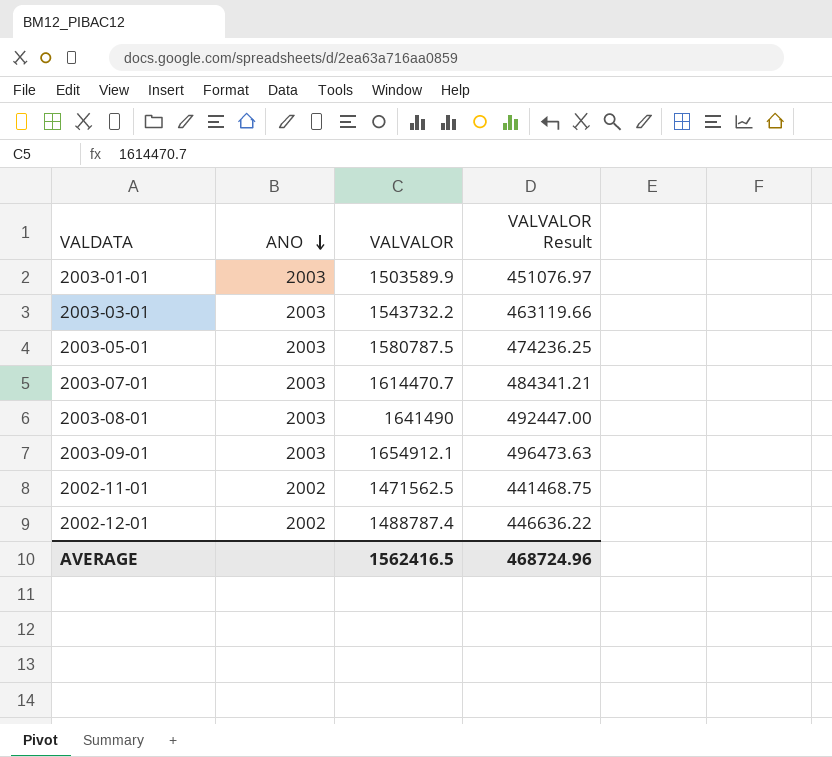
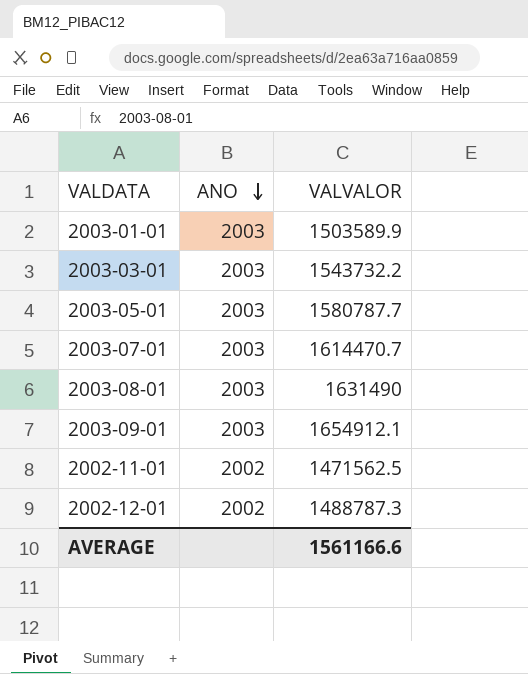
column VALVALOR Result | formula: [VALVALOR] * 0.3 -> none
2003-05-01 | VALVALOR: 1580787.5 -> 1580787.7
2003-08-01 | VALVALOR: 1641490 -> 1631490
2002-12-01 | VALVALOR: 1488787.4 -> 1488787.3
AVERAGE | VALVALOR: 1562416.5 -> 1561166.6

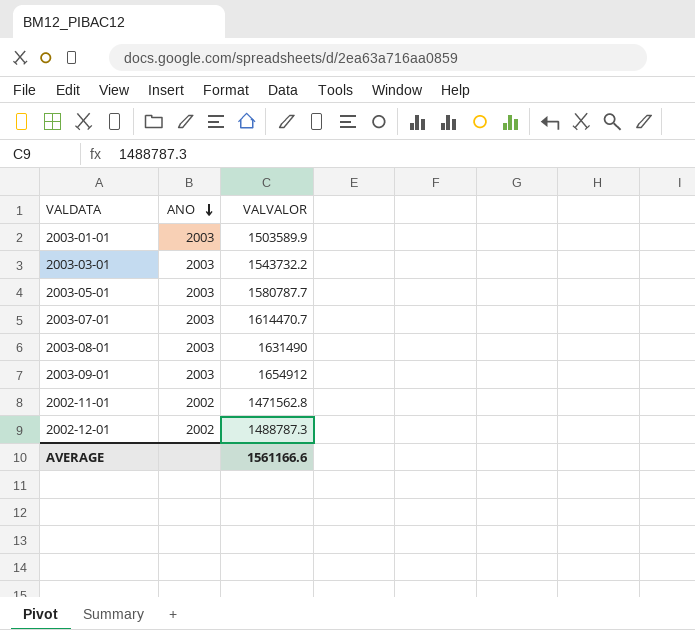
2003-09-01 | VALVALOR: 1654912.1 -> 1654912
2002-11-01 | VALVALOR: 1471562.5 -> 1471562.8

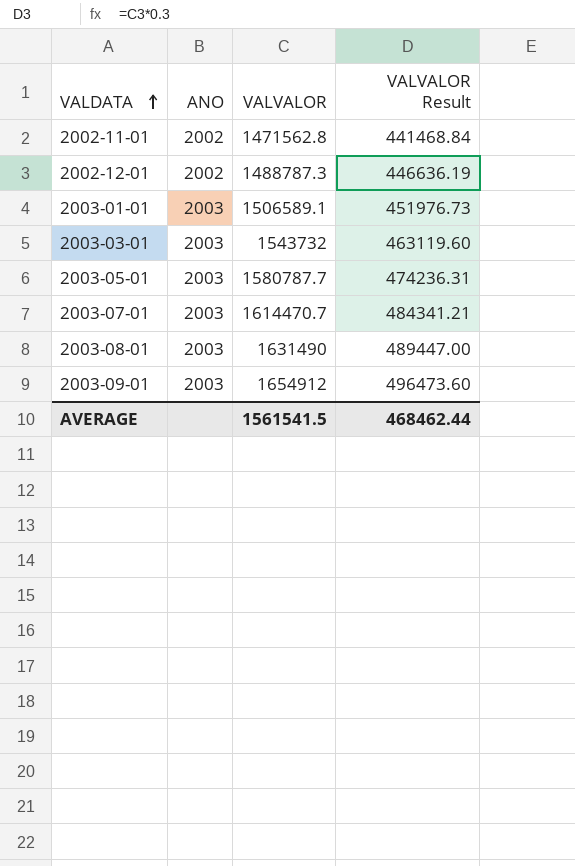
row order: ANO descending -> VALDATA ascending
column VALVALOR Result | formula: none -> [VALVALOR] * 0.3
2003-01-01 | VALVALOR: 1503589.9 -> 1506589.1
2003-03-01 | VALVALOR: 1543732.2 -> 1543732
AVERAGE | VALVALOR: 1561166.6 -> 1561541.5

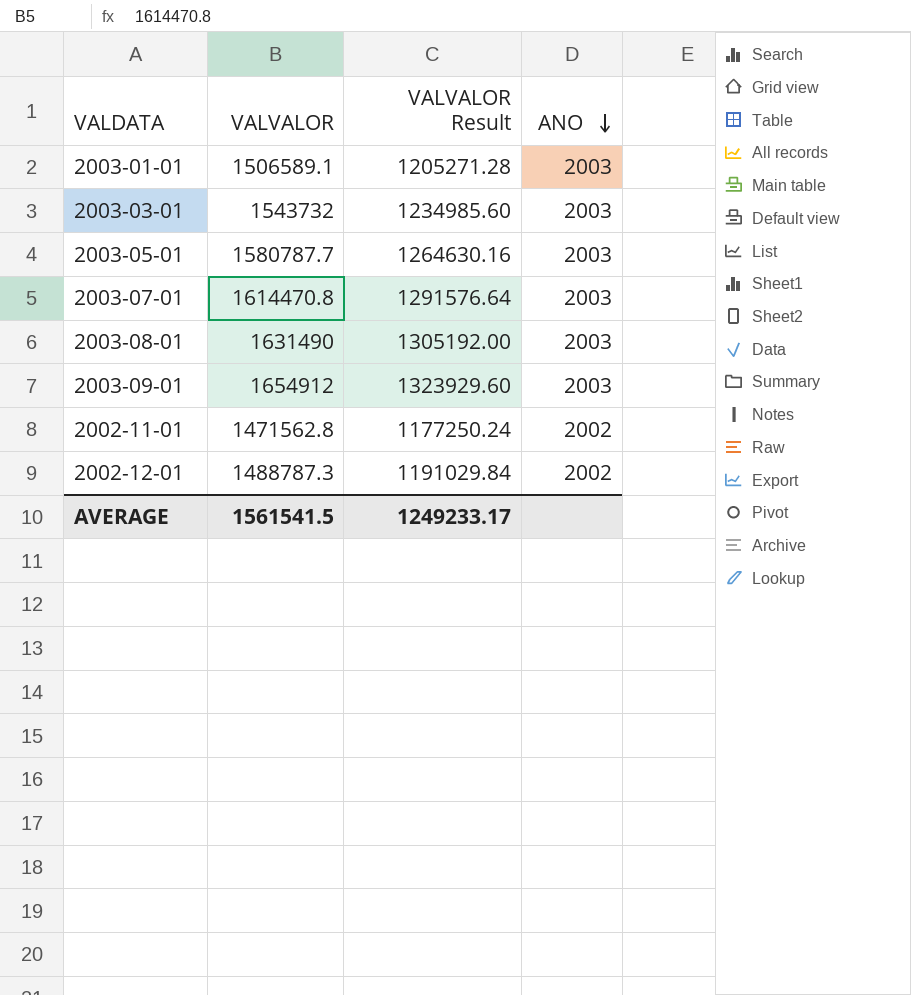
row order: VALDATA ascending -> ANO descending
column VALVALOR Result | formula: [VALVALOR] * 0.3 -> [VALVALOR] * 0.8
column ANO | position: 2 -> 4
2003-07-01 | VALVALOR: 1614470.7 -> 1614470.8
AVERAGE | VALVALOR Result: 468462.44 -> 1249233.17

